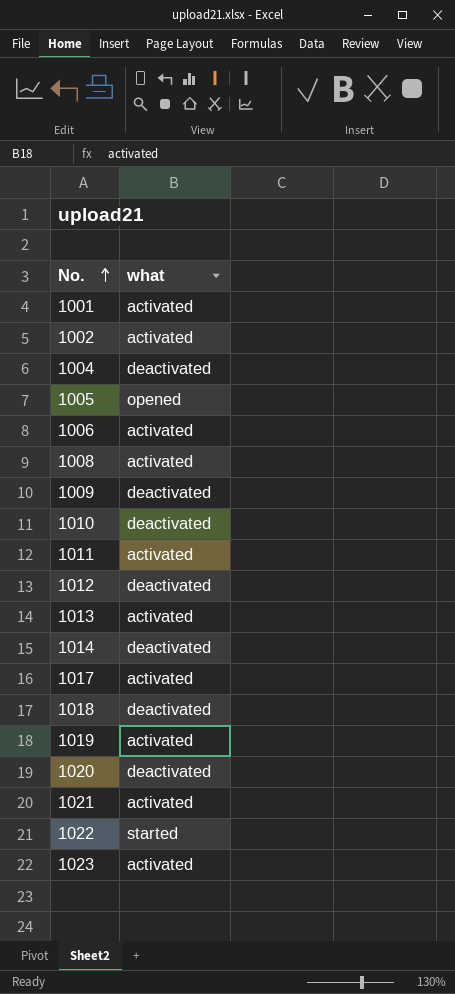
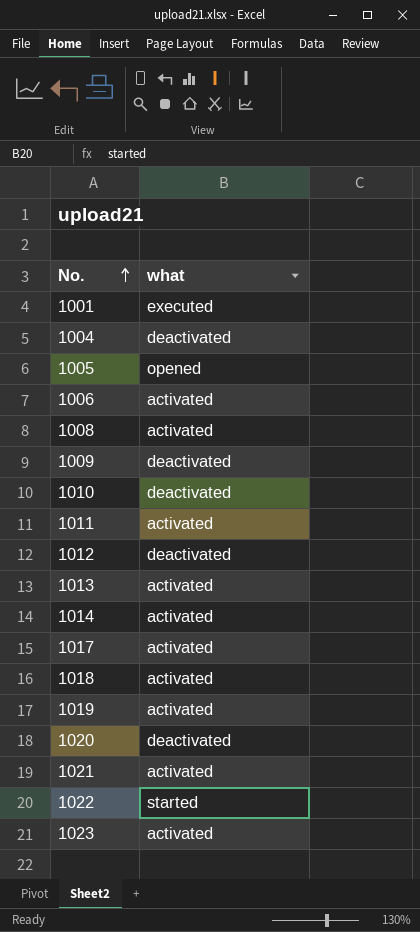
row 1002: activated -> none
1001 | what: activated -> executed
1014 | what: deactivated -> activated
1018 | what: deactivated -> activated

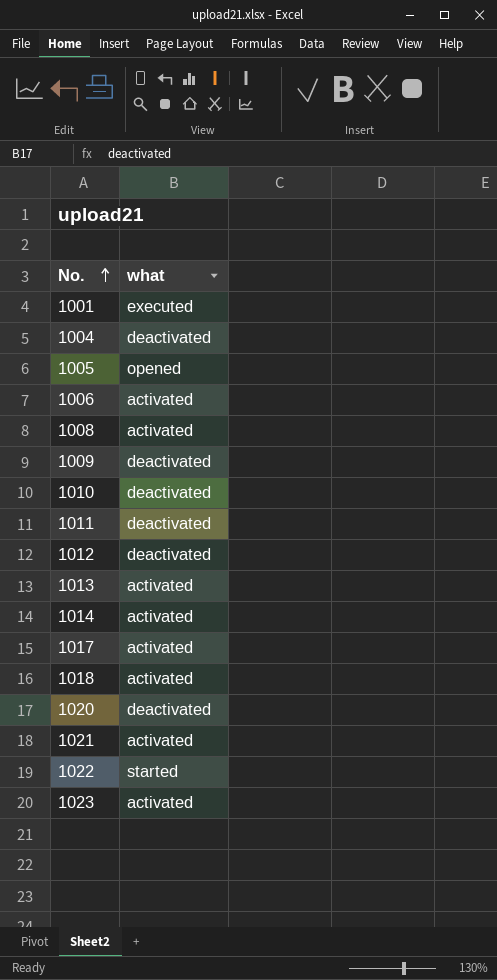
row 1019: activated -> none
1011 | what: activated -> deactivated

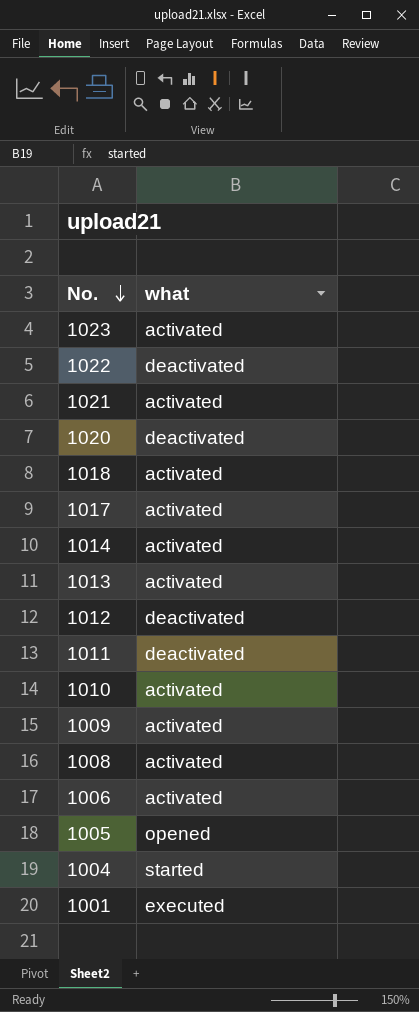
row order: No. ascending -> No. descending
1022 | what: started -> deactivated
1010 | what: deactivated -> activated
1009 | what: deactivated -> activated
1004 | what: deactivated -> started

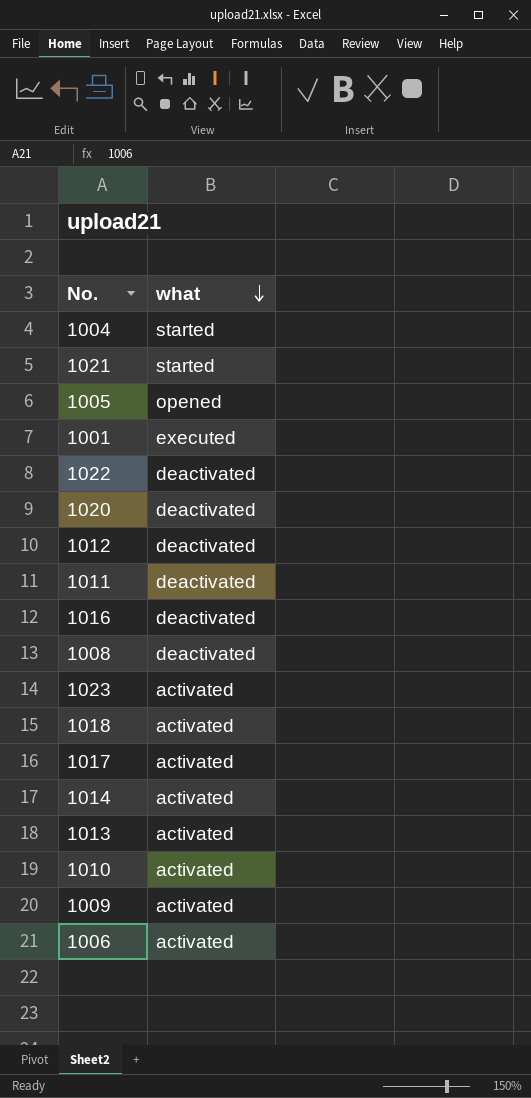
row order: No. descending -> what descending
1021 | what: activated -> started
row 1016: none -> deactivated
1008 | what: activated -> deactivated

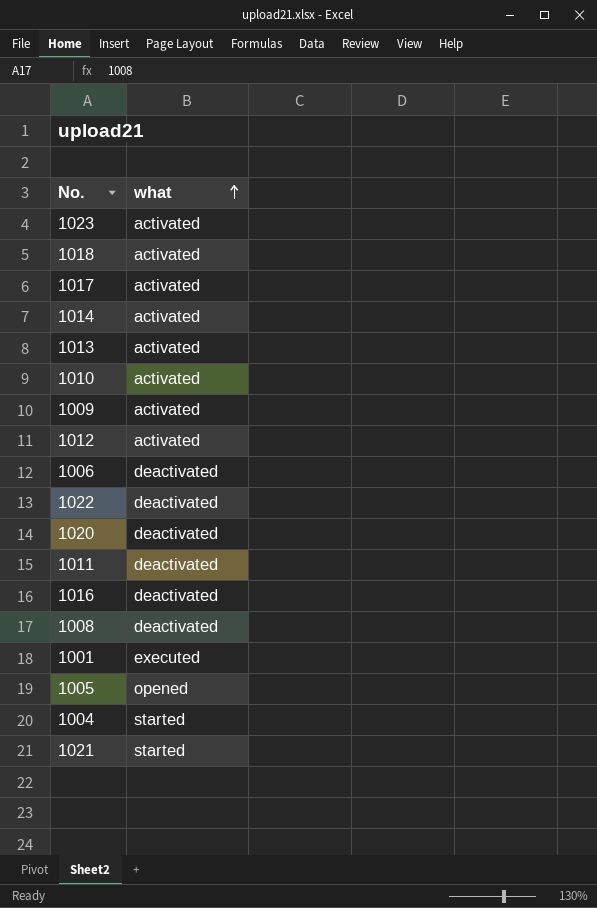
row order: what descending -> what ascending
1012 | what: deactivated -> activated
1006 | what: activated -> deactivated

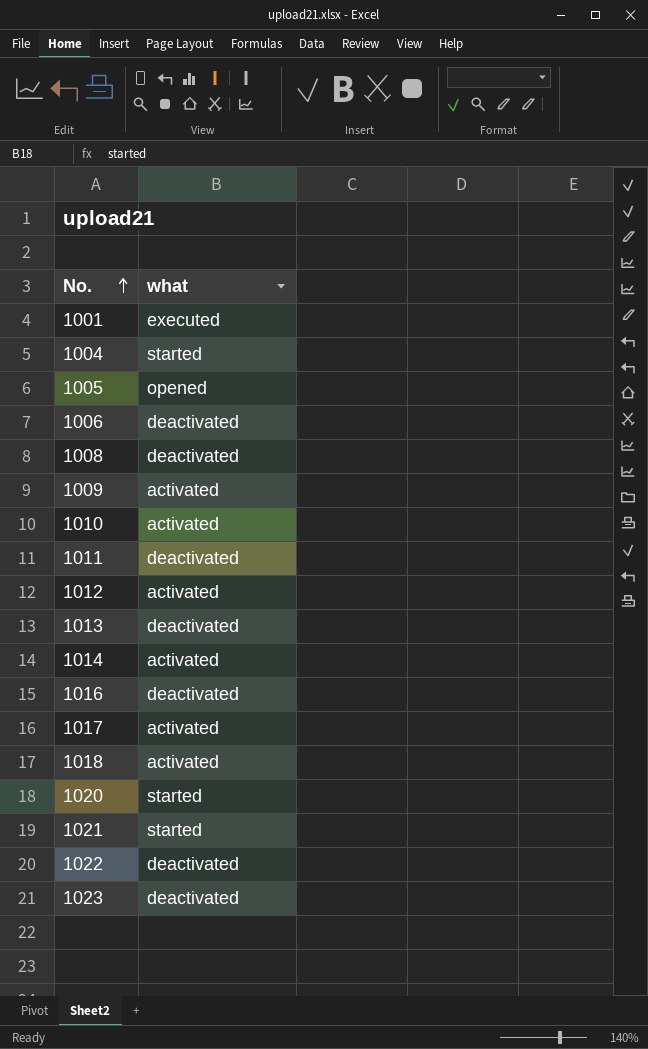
row order: what ascending -> No. ascending
1013 | what: activated -> deactivated
1020 | what: deactivated -> started
1023 | what: activated -> deactivated

